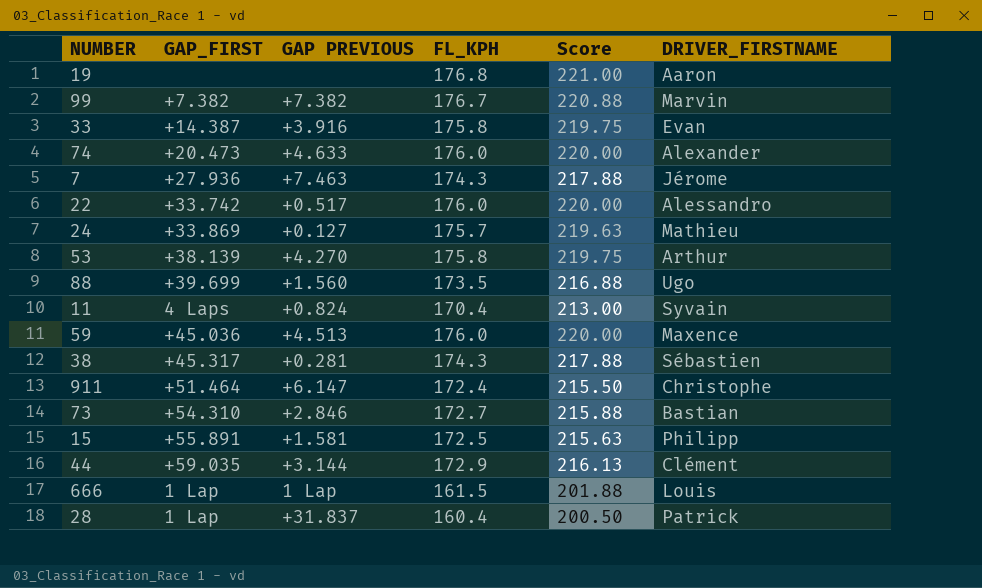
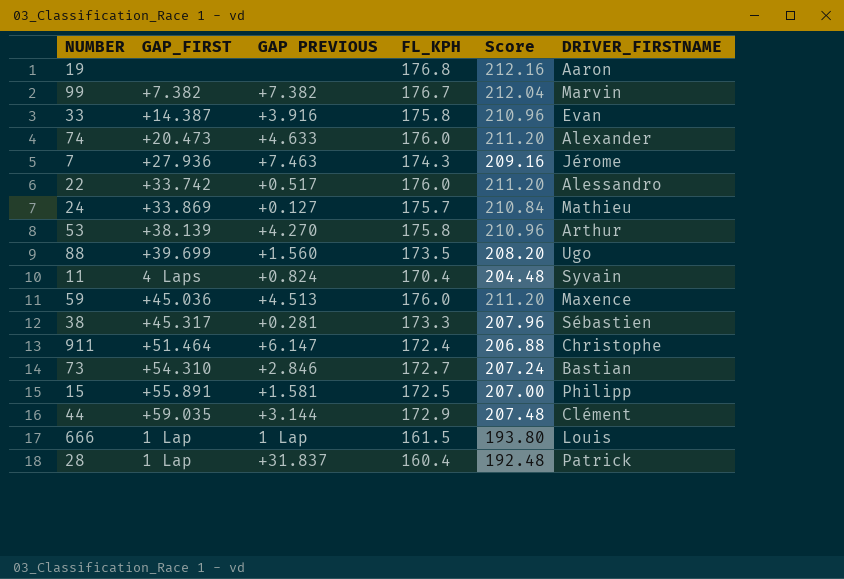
column Score | formula: [FL_KPH] * 1.25 -> [FL_KPH] * 1.2
38 | FL_KPH: 174.3 -> 173.3

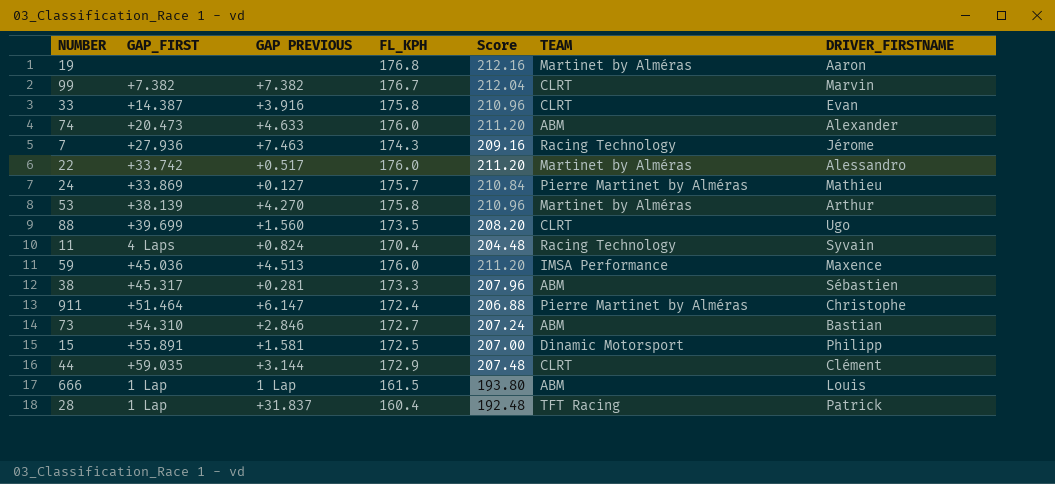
column TEAM | position: none -> 6

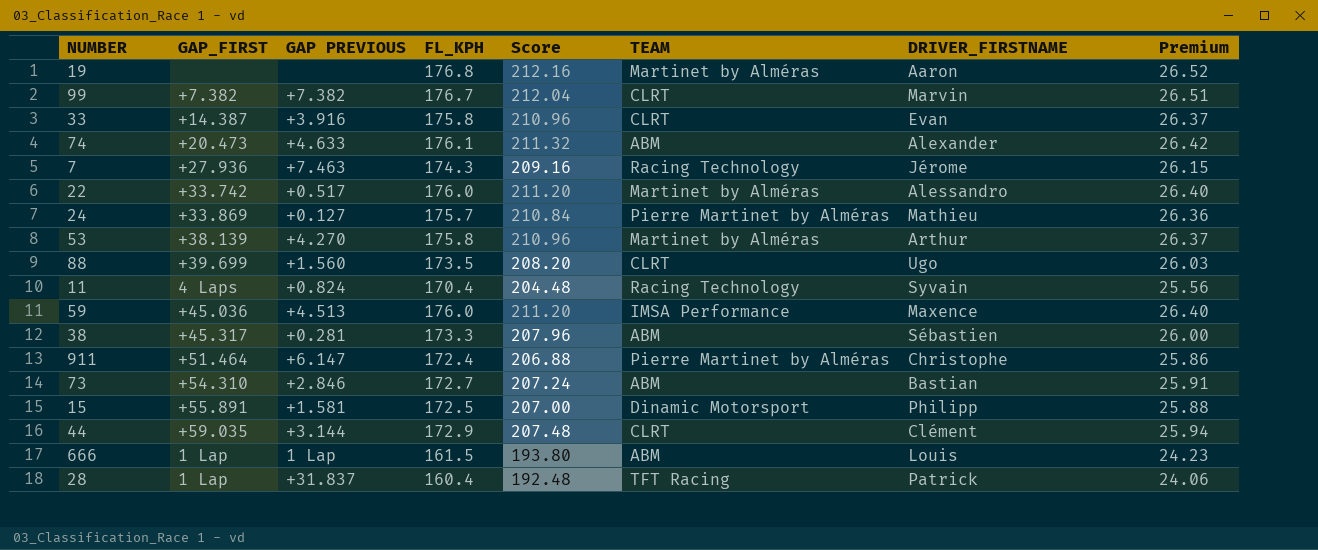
column Premium | formula: none -> [FL_KPH] * 0.15
74 | FL_KPH: 176.0 -> 176.1
74 | Score: 211.20 -> 211.32

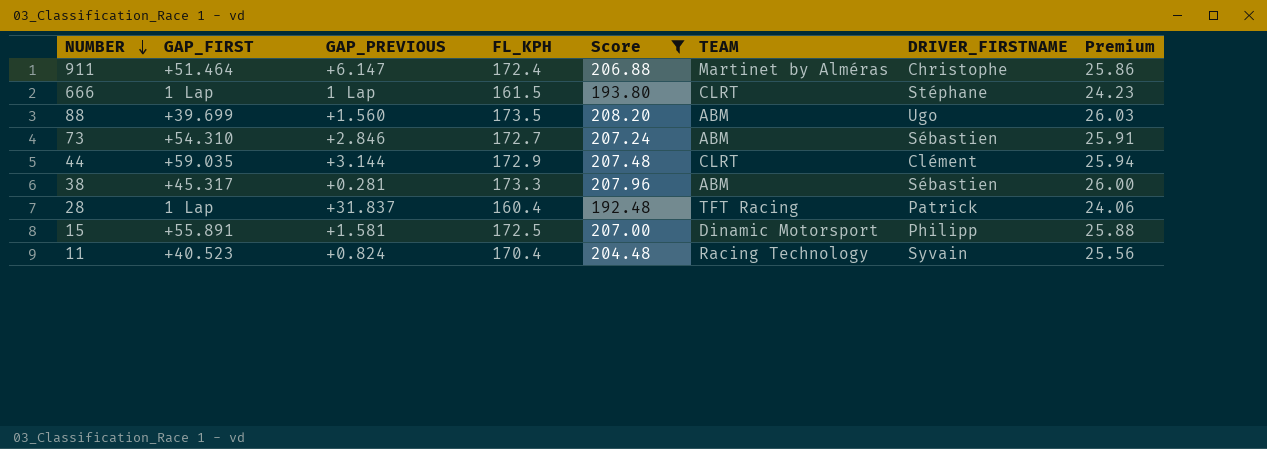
filter: none -> Score <= 208.20
row order: none -> NUMBER descending
column name: GAP PREVIOUS -> GAP_PREVIOUS
911 | TEAM: Pierre Martinet by Alméras -> Martinet by Alméras
666 | TEAM: ABM -> CLRT
666 | DRIVER_FIRSTNAME: Louis -> Stéphane
88 | TEAM: CLRT -> ABM
73 | DRIVER_FIRSTNAME: Bastian -> Sébastien
11 | GAP_FIRST: 4 Laps -> +40.523

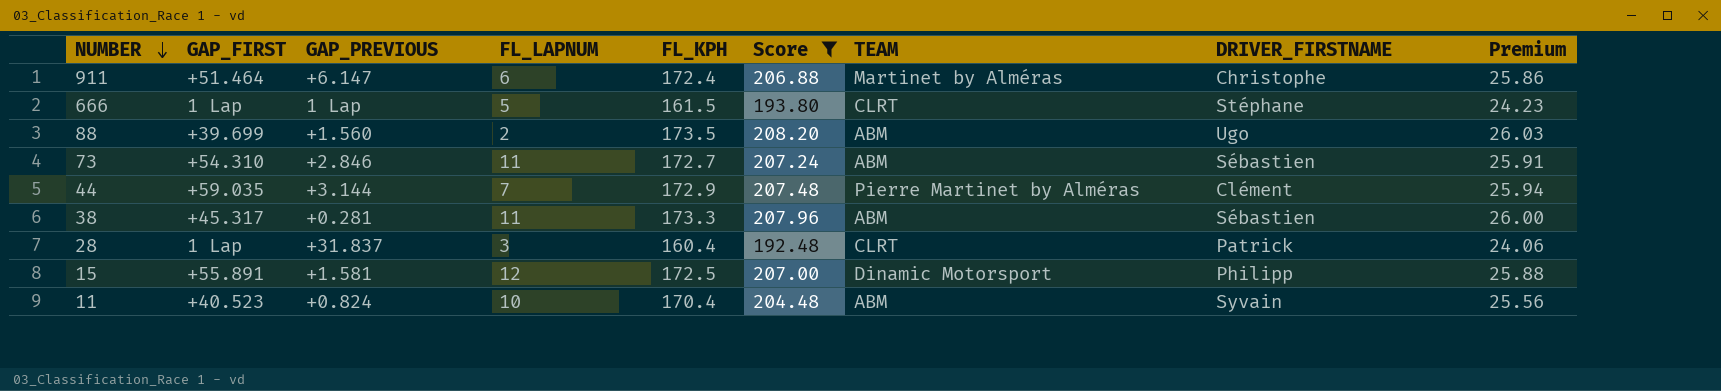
column FL_LAPNUM | position: none -> 4
44 | TEAM: CLRT -> Pierre Martinet by Alméras
28 | TEAM: TFT Racing -> CLRT
11 | TEAM: Racing Technology -> ABM

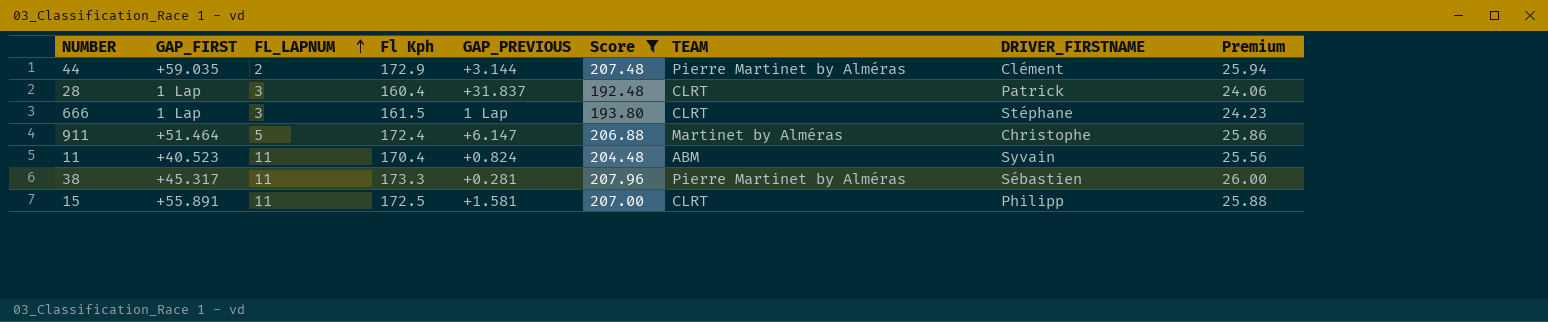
row order: NUMBER descending -> FL_LAPNUM ascending
column name: FL_KPH -> Fl Kph
column GAP_PREVIOUS | position: 3 -> 5
row 88: +39.699 | +1.560 | 2 | 173.5 | 208.20 | ABM | Ugo | 26.03 -> none
row 73: +54.310 | +2.846 | 11 | 172.7 | 207.24 | ABM | Sébastien | 25.91 -> none
44 | FL_LAPNUM: 7 -> 2
666 | FL_LAPNUM: 5 -> 3
911 | FL_LAPNUM: 6 -> 5
11 | FL_LAPNUM: 10 -> 11
38 | TEAM: ABM -> Pierre Martinet by Alméras
15 | FL_LAPNUM: 12 -> 11
15 | TEAM: Dinamic Motorsport -> CLRT

